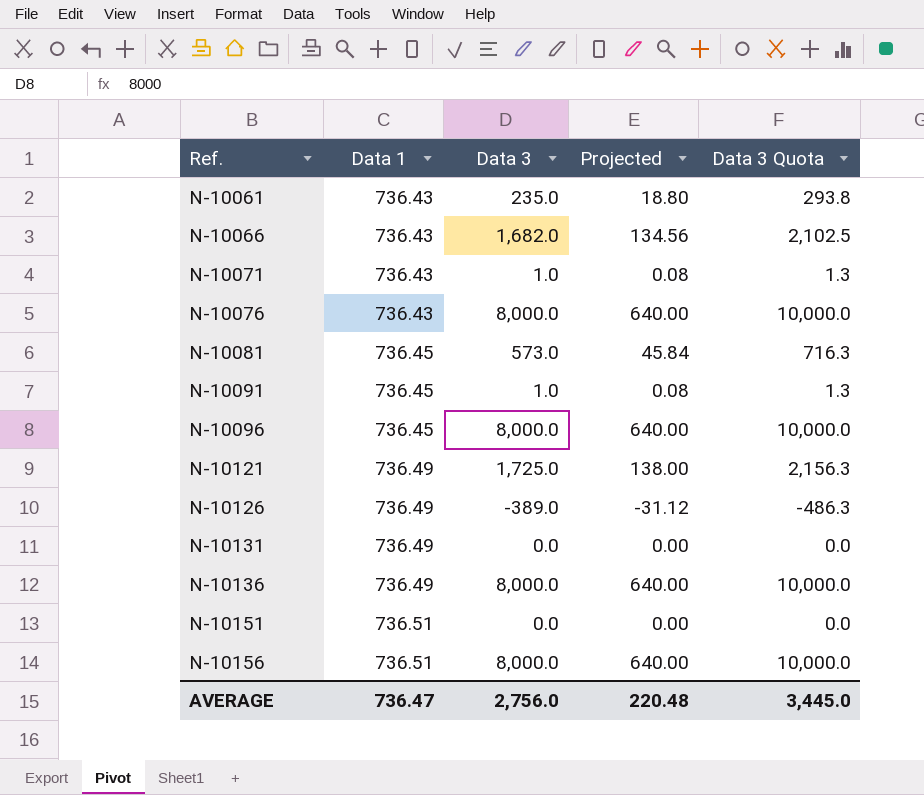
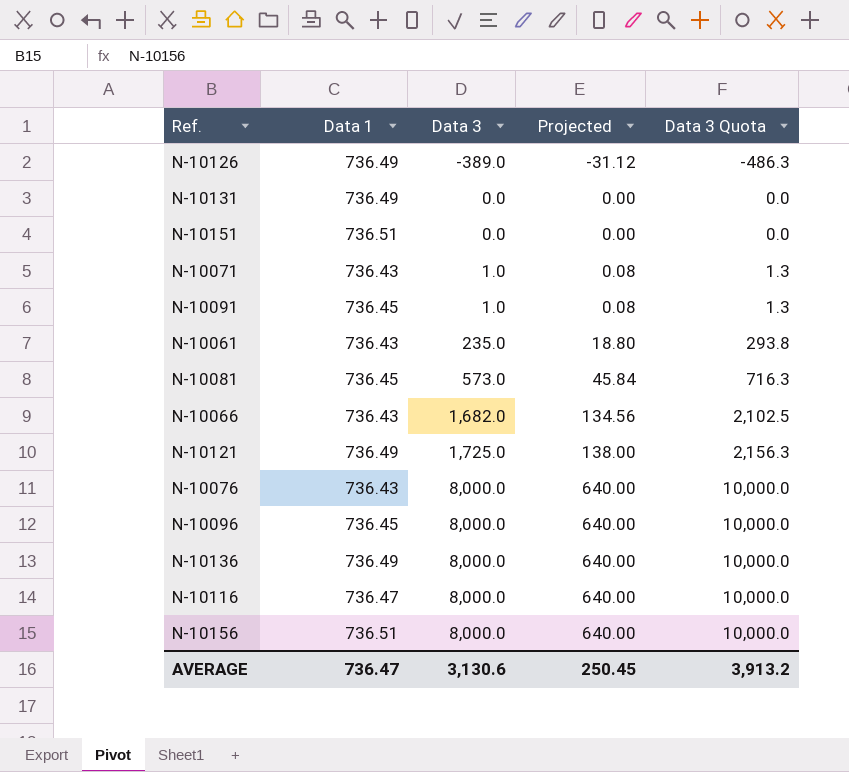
row order: Ref. ascending -> Data 3 ascending
row N-10116: none -> 736.47 | 8,000.0 | 640.00 | 10,000.0
AVERAGE | Data 3: 2,756.0 -> 3,130.6
AVERAGE | Projected: 220.48 -> 250.45
AVERAGE | Data 3 Quota: 3,445.0 -> 3,913.2

